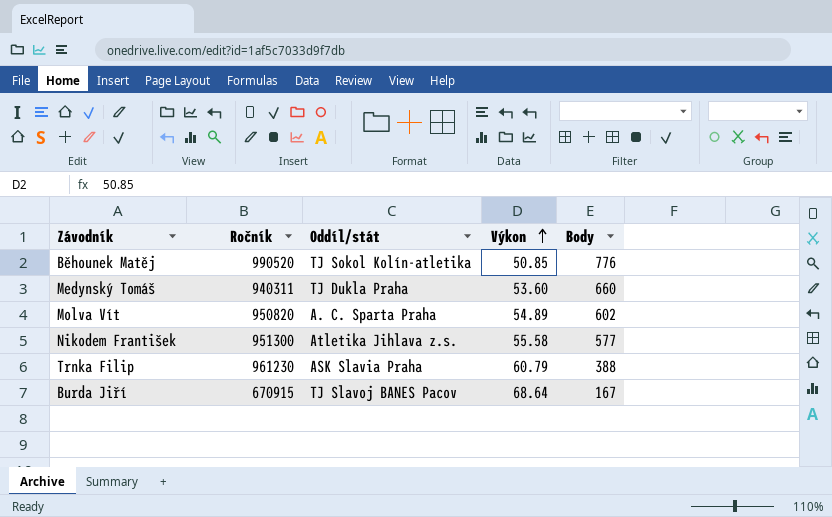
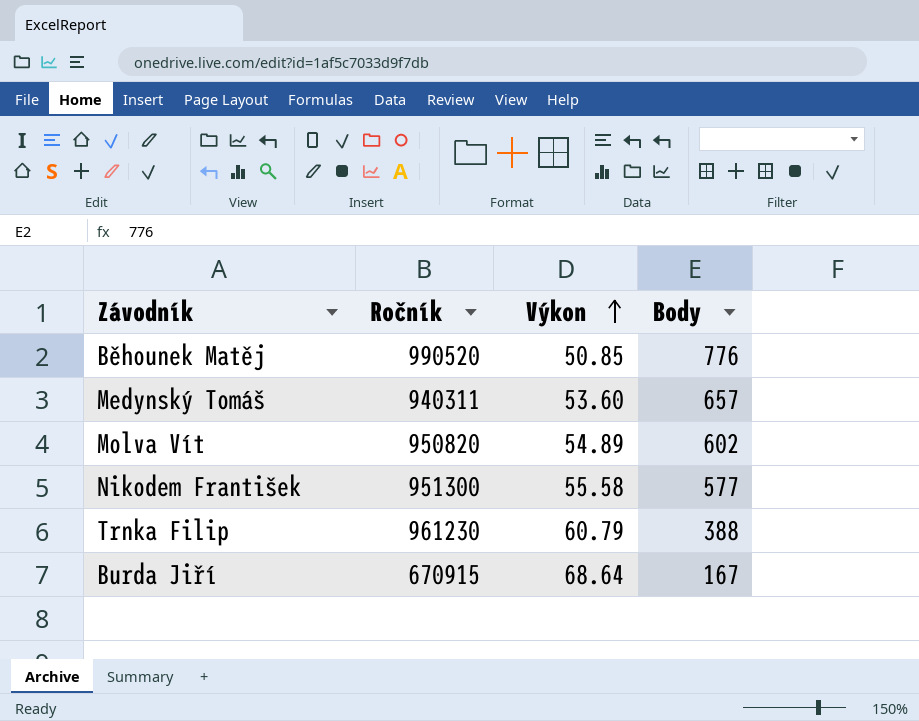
column Oddíl/stát | position: 3 -> none
Medynský Tomáš | Body: 660 -> 657

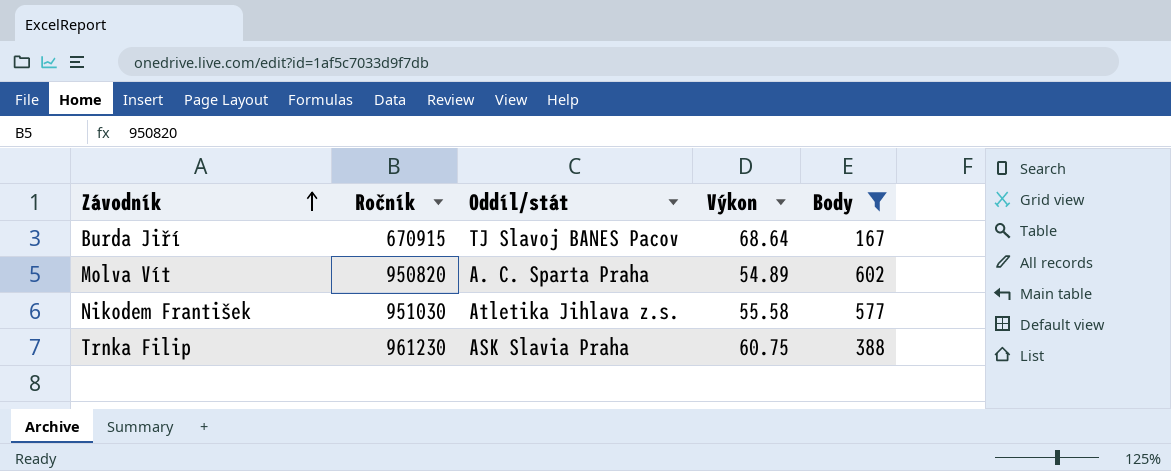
filter: none -> Body <= 602
row order: Výkon ascending -> Závodník ascending
column Oddíl/stát | position: none -> 3
Nikodem František | Ročník: 951300 -> 951030
Trnka Filip | Výkon: 60.79 -> 60.75

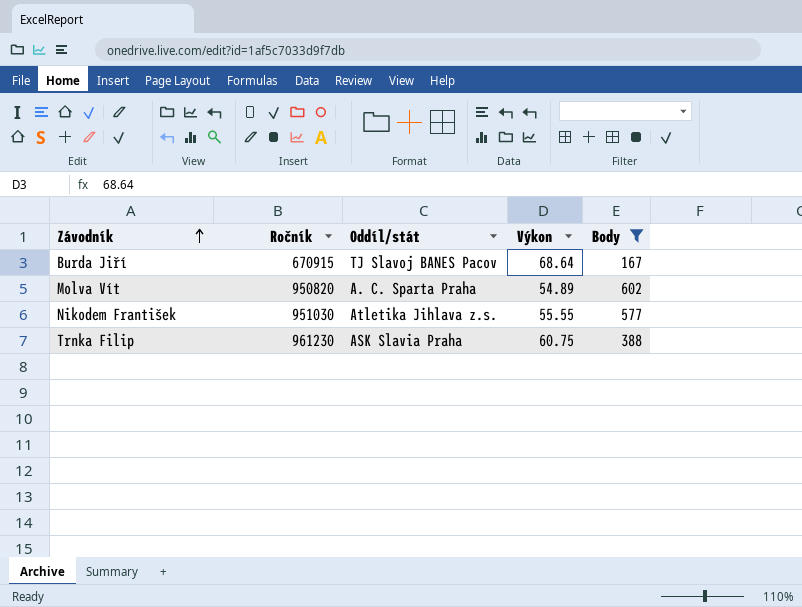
Nikodem František | Výkon: 55.58 -> 55.55

